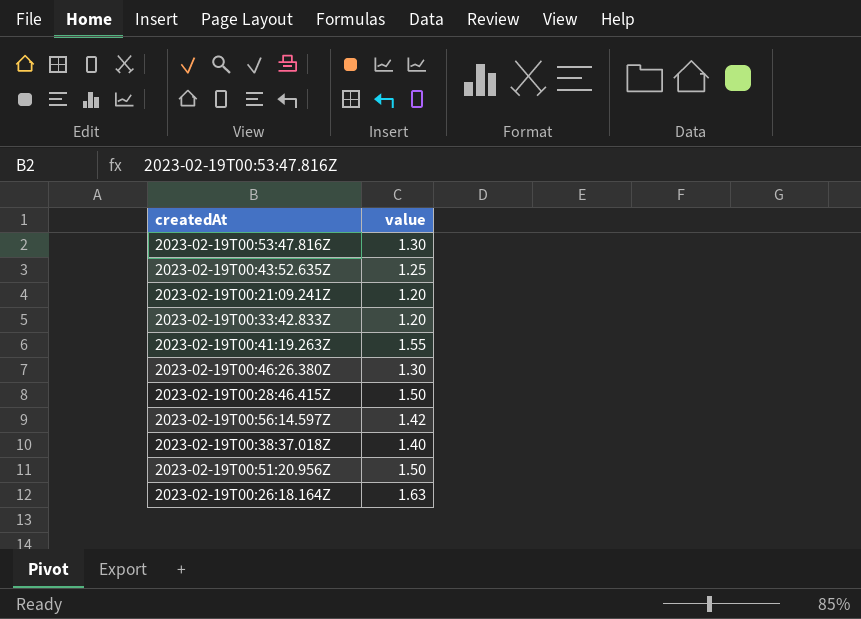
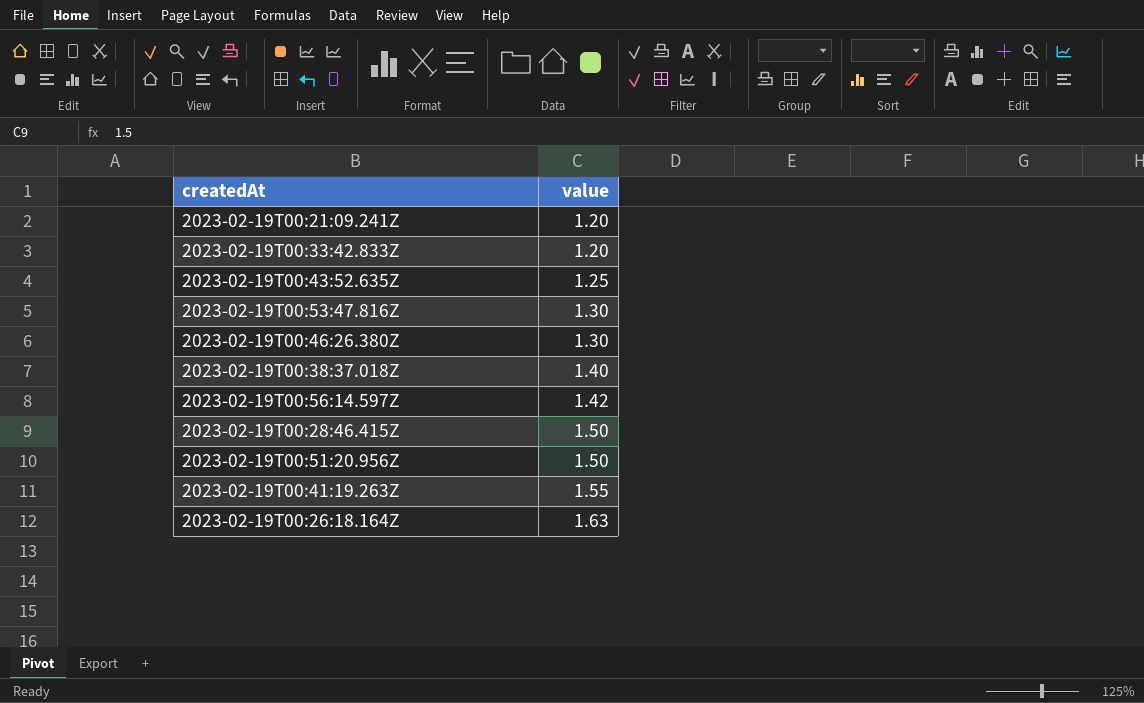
row order: none -> value ascending

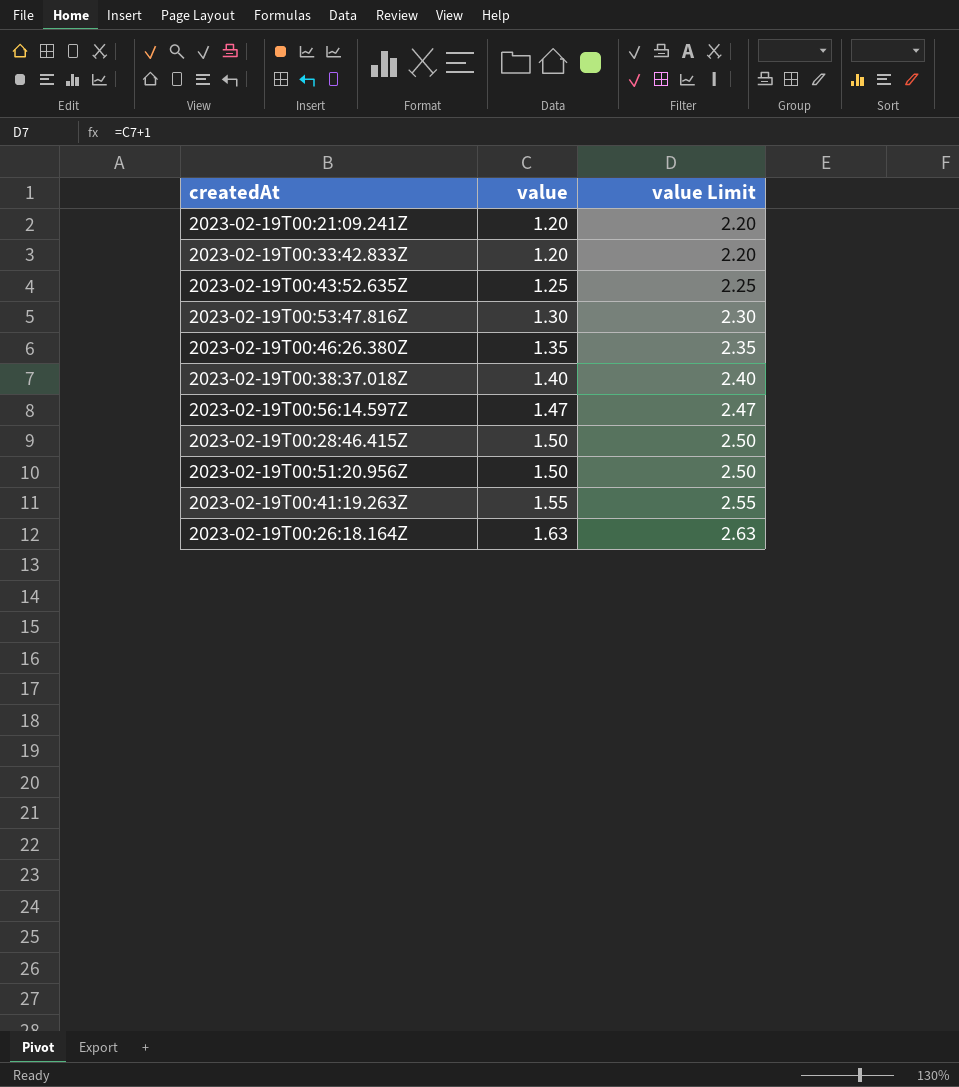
column value Limit | formula: none -> [value] + 1
2023-02-19T00:46:26.380Z | value: 1.30 -> 1.35
2023-02-19T00:56:14.597Z | value: 1.42 -> 1.47

